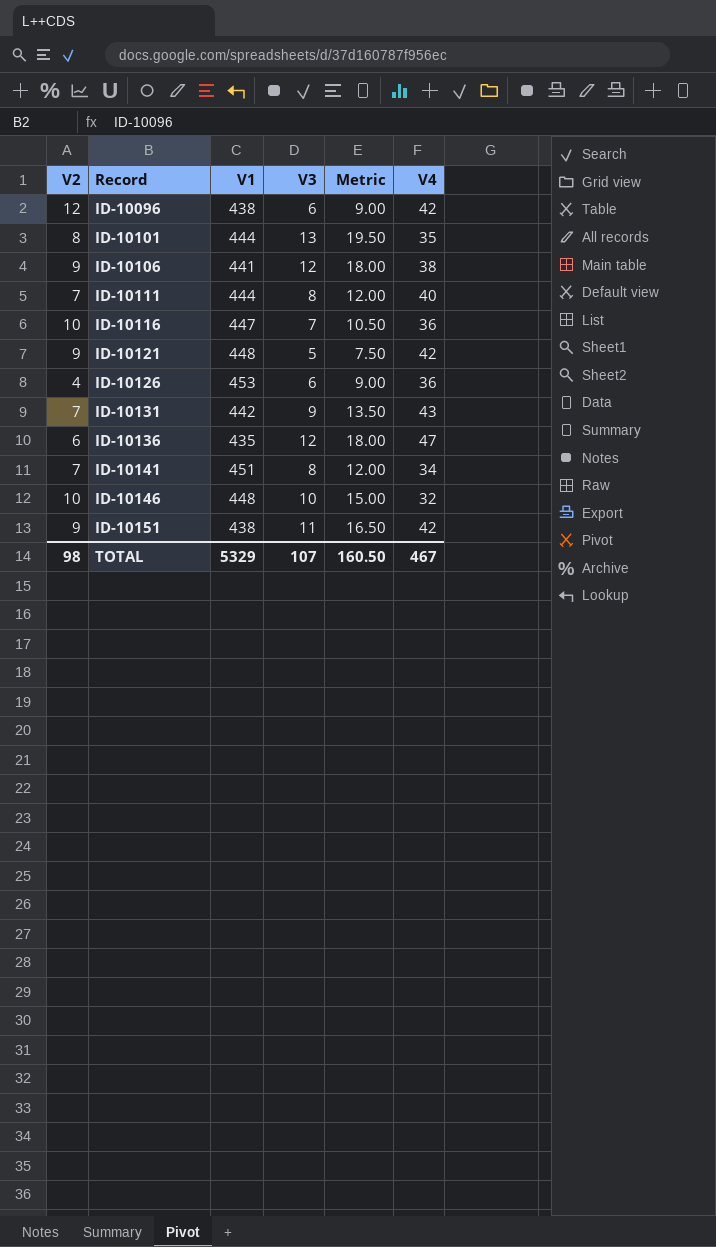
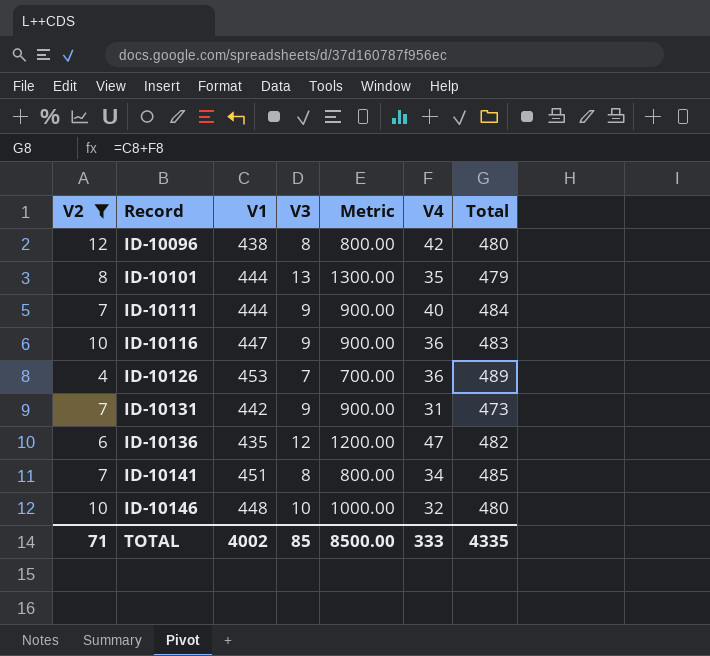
filter: none -> V2 != 9
column Metric | formula: [V3] * 1.5 -> [V3] * 100
column Total | formula: none -> [V1] + [V4]
ID-10096 | V3: 6 -> 8
ID-10111 | V3: 8 -> 9
ID-10116 | V3: 7 -> 9
ID-10126 | V3: 6 -> 7
ID-10131 | V4: 43 -> 31
TOTAL | V2: 98 -> 71
TOTAL | V1: 5329 -> 4002
TOTAL | V3: 107 -> 85
TOTAL | Metric: 160.50 -> 8500.00
TOTAL | V4: 467 -> 333

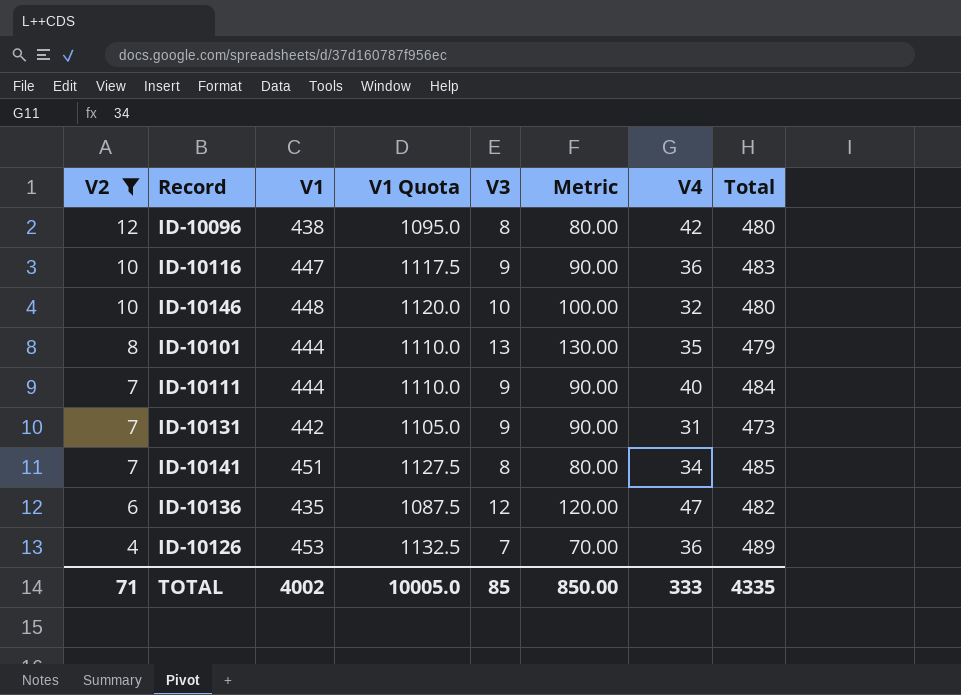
row order: Record ascending -> V2 descending
column V1 Quota | formula: none -> [V1] * 2.5
column Metric | formula: [V3] * 100 -> [V3] * 10
TOTAL | Metric: 8500.00 -> 850.00

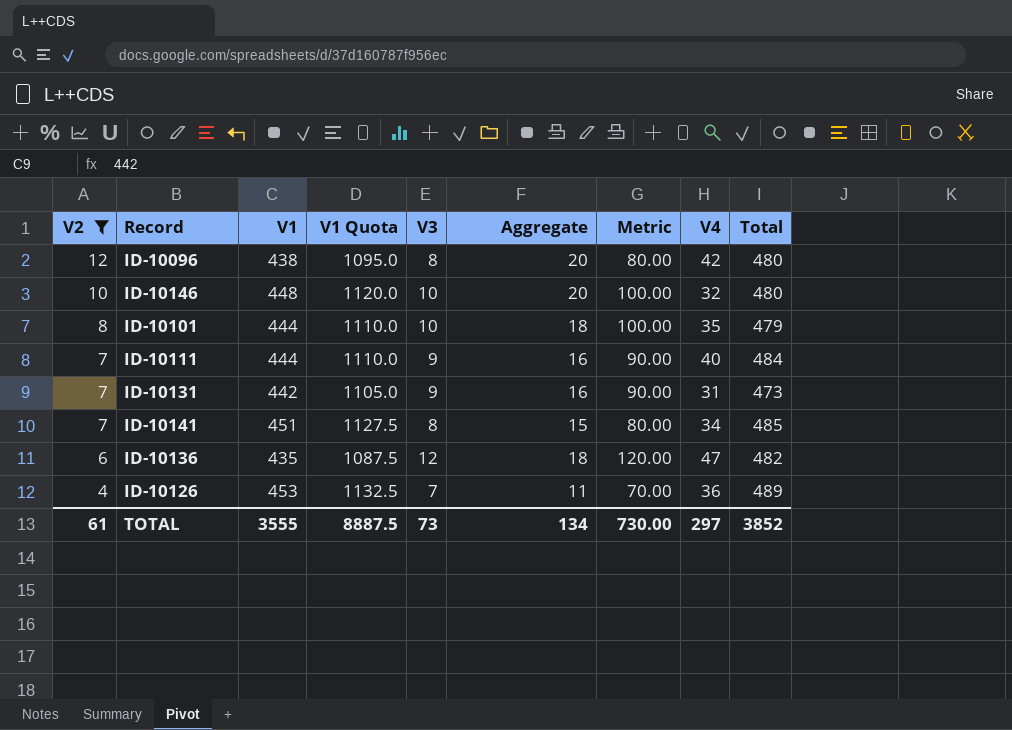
column Aggregate | formula: none -> [V2] + [V3]
row ID-10116: 10 | 447 | 1117.5 | 9 | 90.00 | 36 | 483 -> none
ID-10101 | V3: 13 -> 10
ID-10101 | Metric: 130.00 -> 100.00
TOTAL | V2: 71 -> 61
TOTAL | V1: 4002 -> 3555
TOTAL | V1 Quota: 10005.0 -> 8887.5
TOTAL | V3: 85 -> 73
TOTAL | Metric: 850.00 -> 730.00
TOTAL | V4: 333 -> 297
TOTAL | Total: 4335 -> 3852

